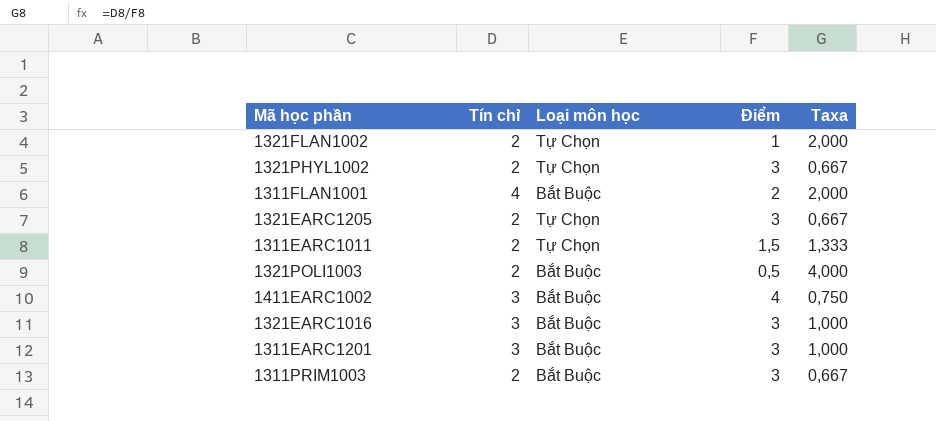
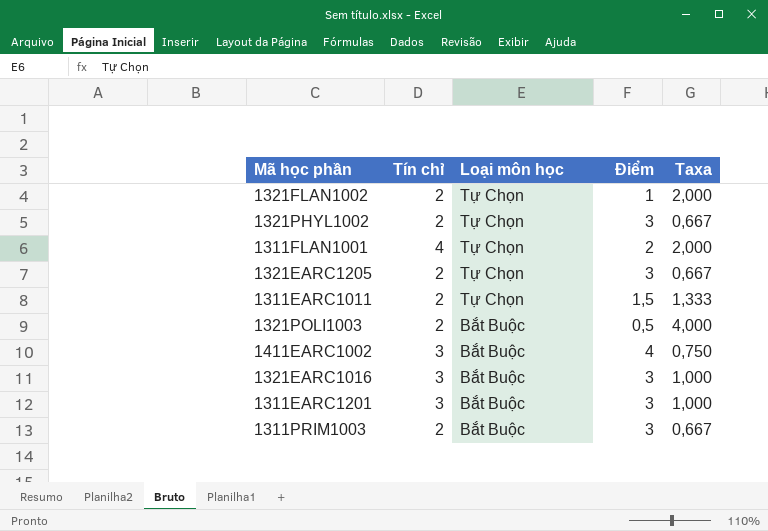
1311FLAN1001 | Loại môn học: Bắt Buộc -> Tự Chọn

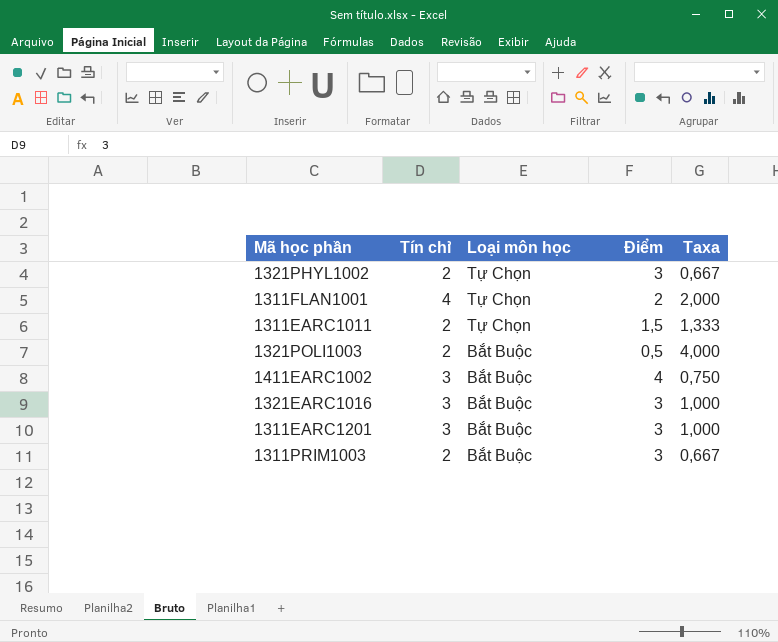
row 1321FLAN1002: 2 | Tự Chọn | 1 | 2,000 -> none
row 1321EARC1205: 2 | Tự Chọn | 3 | 0,667 -> none

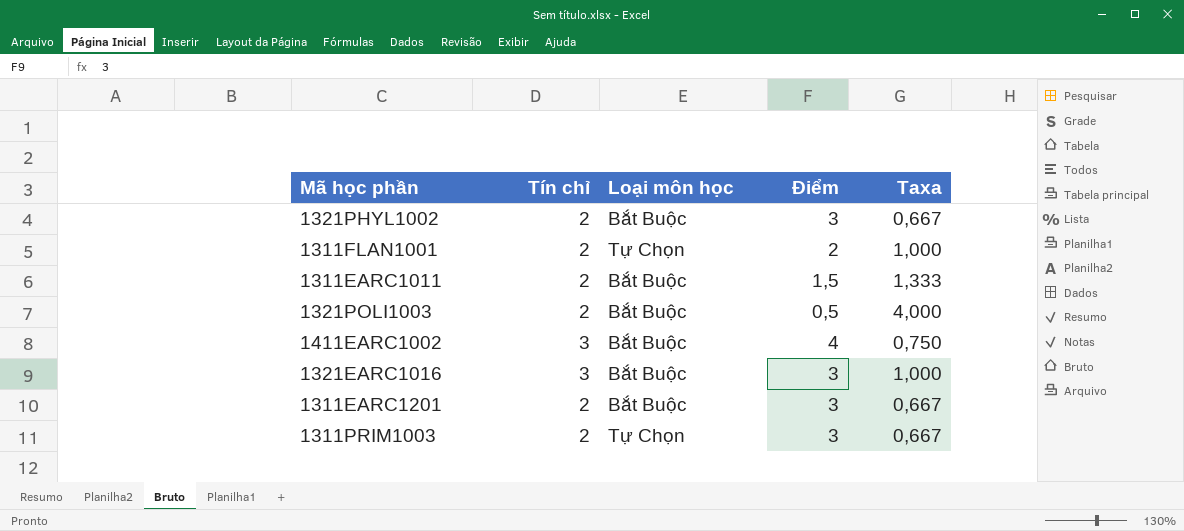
1321PHYL1002 | Loại môn học: Tự Chọn -> Bắt Buộc
1311FLAN1001 | Tín chỉ: 4 -> 2
1311FLAN1001 | Taxa: 2,000 -> 1,000
1311EARC1011 | Loại môn học: Tự Chọn -> Bắt Buộc
1311EARC1201 | Tín chỉ: 3 -> 2
1311EARC1201 | Taxa: 1,000 -> 0,667
1311PRIM1003 | Loại môn học: Bắt Buộc -> Tự Chọn

